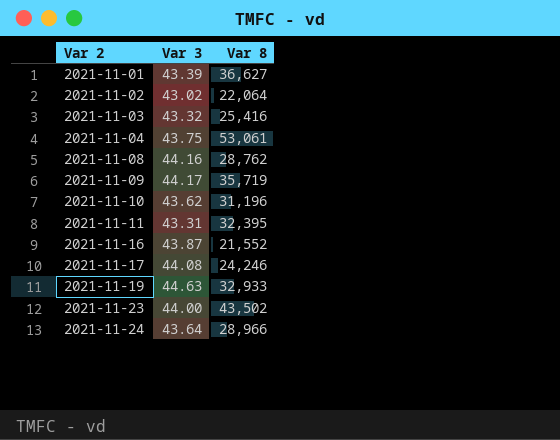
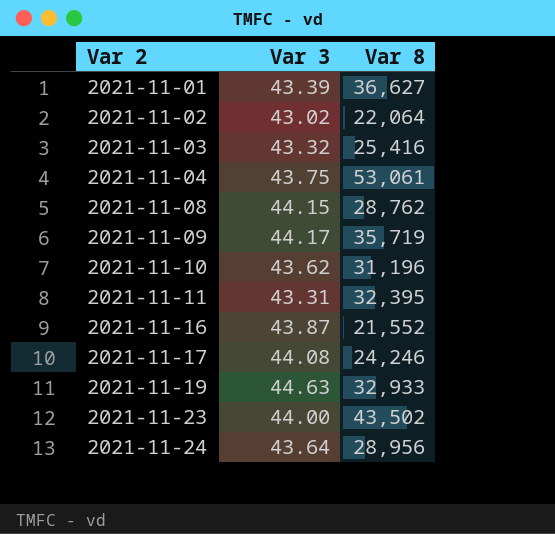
2021-11-08 | Var 3: 44.16 -> 44.15
2021-11-24 | Var 8: 28,966 -> 28,956

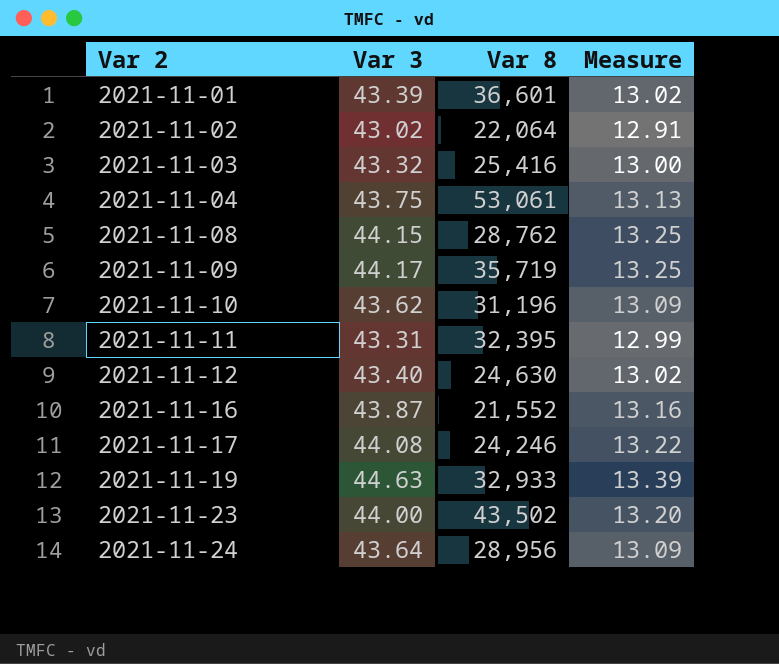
column Measure | formula: none -> [Var 3] * 0.3
2021-11-01 | Var 8: 36,627 -> 36,601
row 2021-11-12: none -> 43.40 | 24,630 | 13.02

